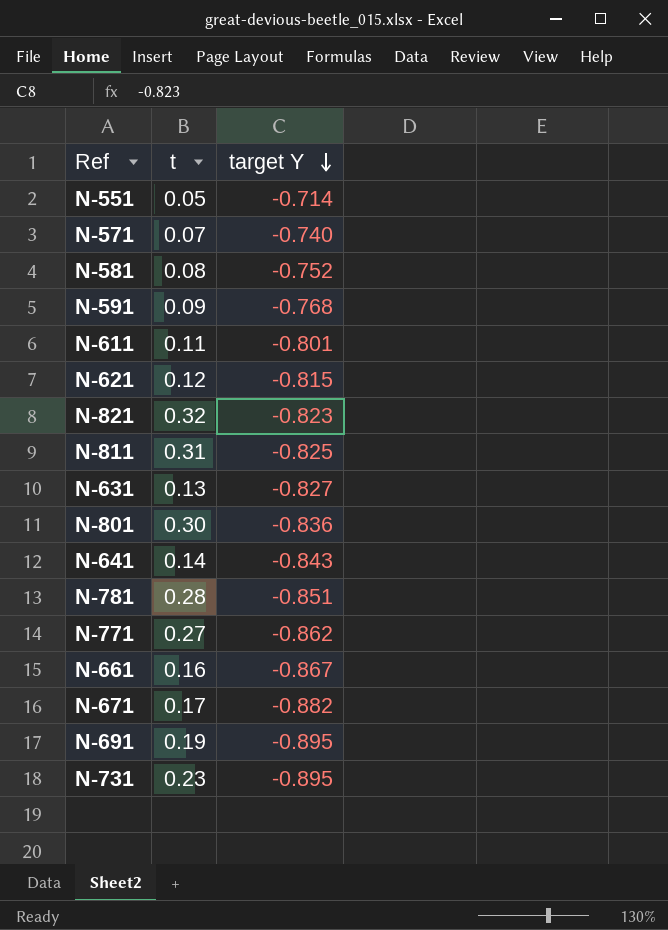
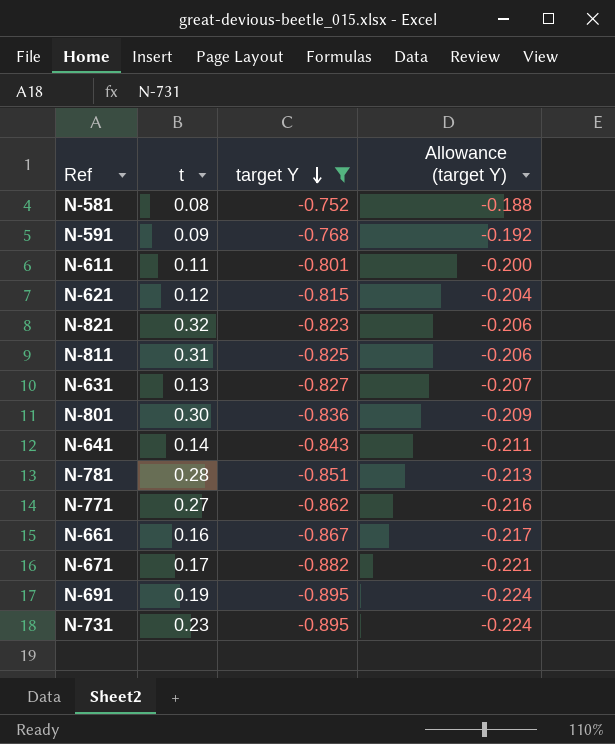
filter: none -> target Y <= -0.752
column Allowance (target Y) | formula: none -> [target Y] * 0.25

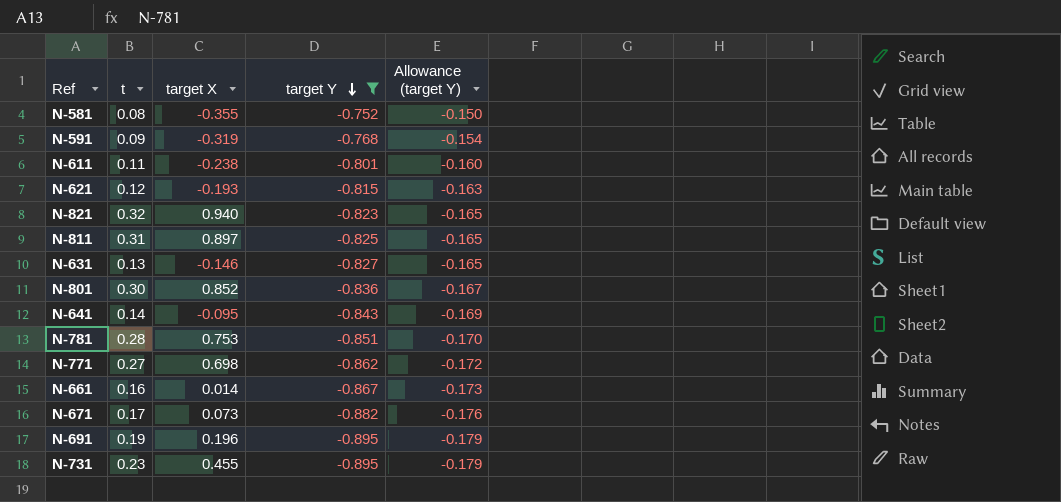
column target X | position: none -> 3
column Allowance (target Y) | formula: [target Y] * 0.25 -> [target Y] * 0.2

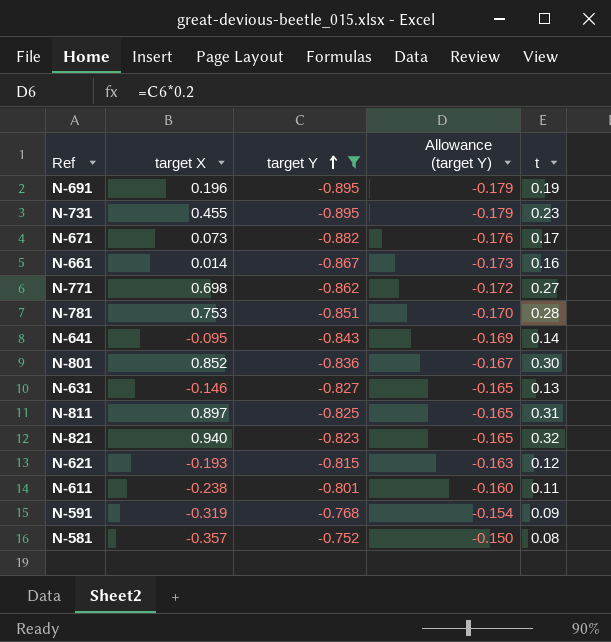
row order: target Y descending -> target Y ascending
column t | position: 2 -> 5
N-581 | target X: -0.355 -> -0.357

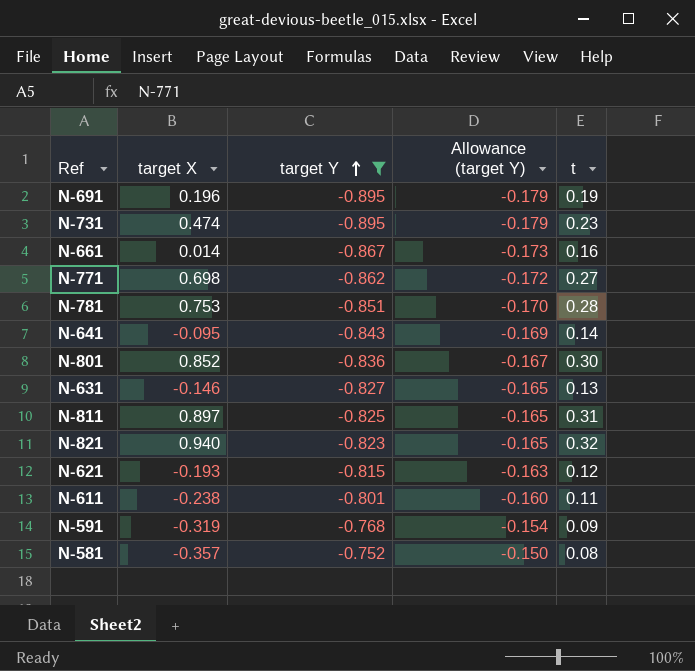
row N-671: 0.073 | -0.882 | -0.176 | 0.17 -> none
N-731 | target X: 0.455 -> 0.474

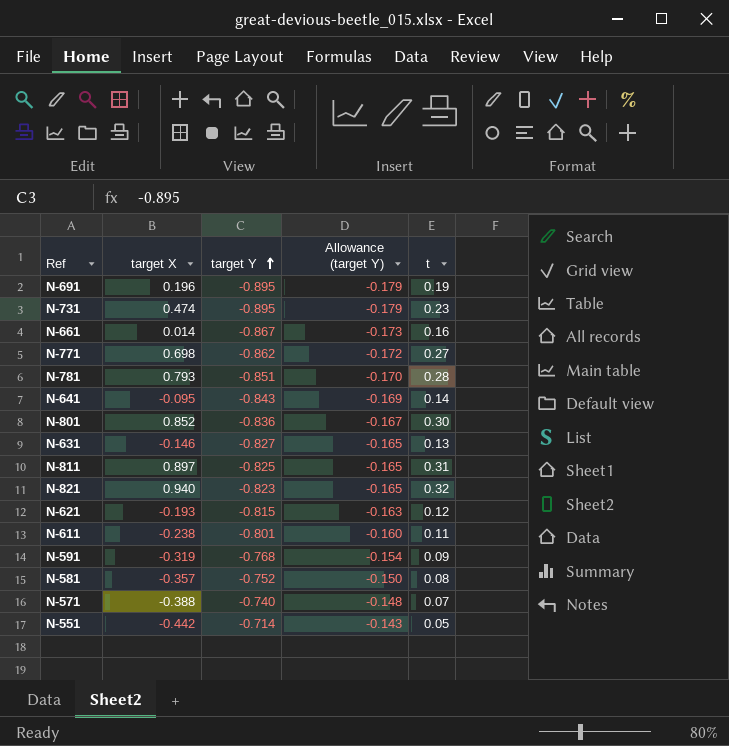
filter: target Y <= -0.752 -> none
N-781 | target X: 0.753 -> 0.793

